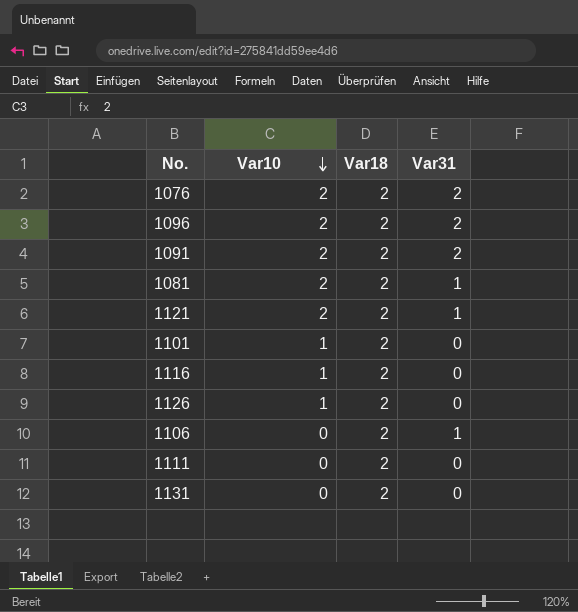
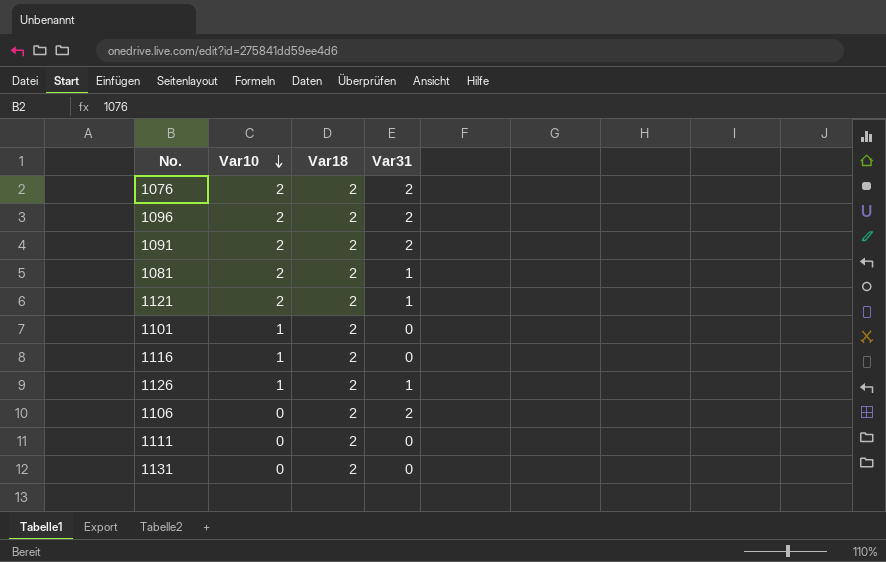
1126 | Var31: 0 -> 1
1106 | Var31: 1 -> 2

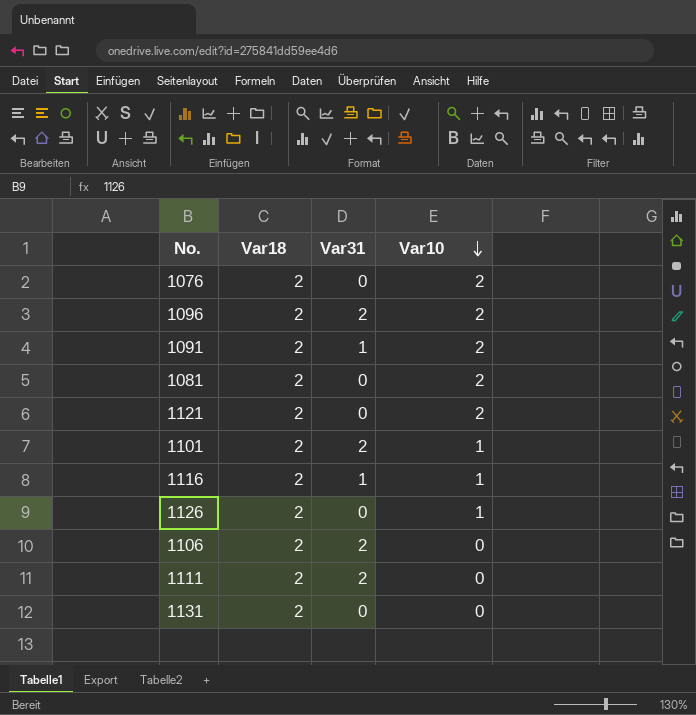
column Var10 | position: 2 -> 4
1076 | Var31: 2 -> 0
1091 | Var31: 2 -> 1
1081 | Var31: 1 -> 0
1121 | Var31: 1 -> 0
1101 | Var31: 0 -> 2
1116 | Var31: 0 -> 1
1126 | Var31: 1 -> 0
1111 | Var31: 0 -> 2

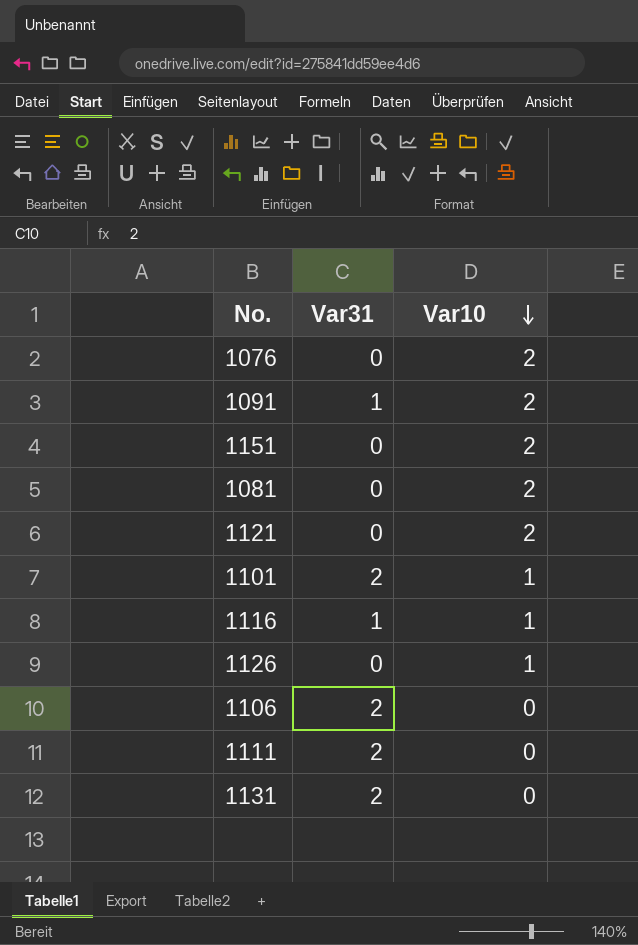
column Var18 | position: 2 -> none
row 1096: 2 | 2 | 2 -> none
row 1151: none -> 0 | 2
1131 | Var31: 0 -> 2

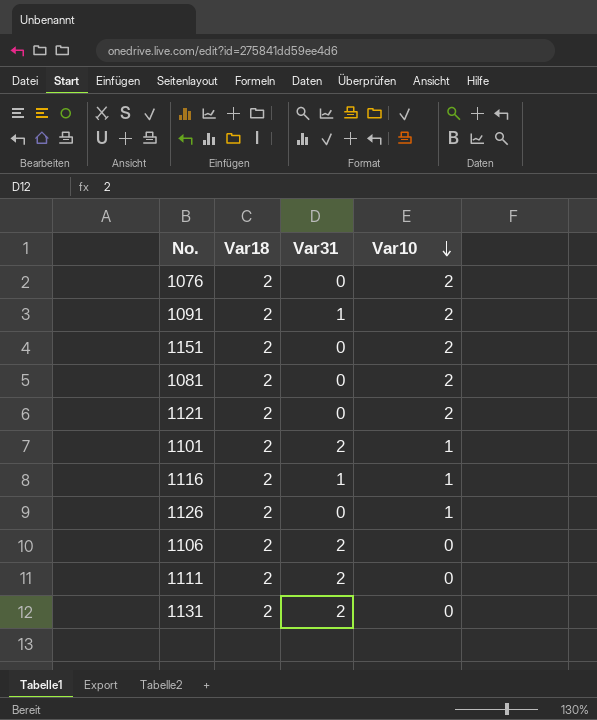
column Var18 | position: none -> 2

